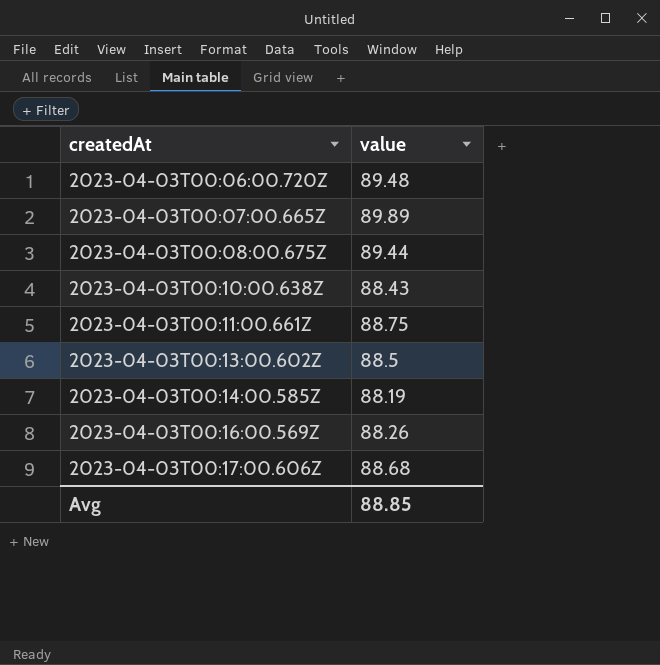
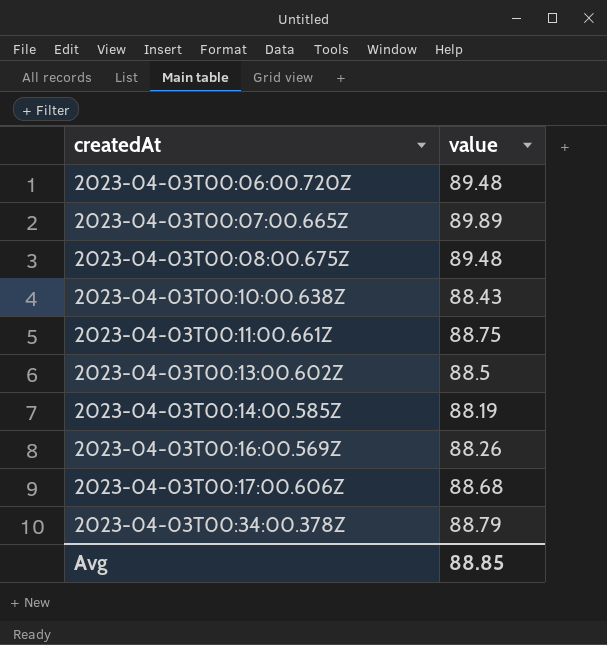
2023-04-03T00:08:00.675Z | value: 89.44 -> 89.48
row 2023-04-03T00:34:00.378Z: none -> 88.79

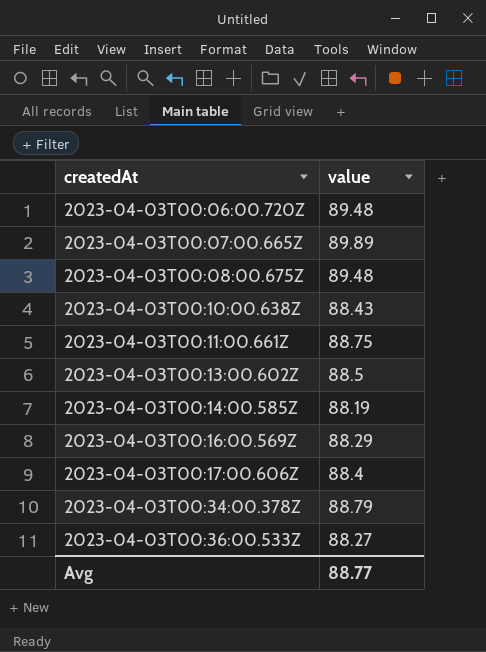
2023-04-03T00:16:00.569Z | value: 88.26 -> 88.29
2023-04-03T00:17:00.606Z | value: 88.68 -> 88.4
row 2023-04-03T00:36:00.533Z: none -> 88.27
Avg | value: 88.85 -> 88.77

